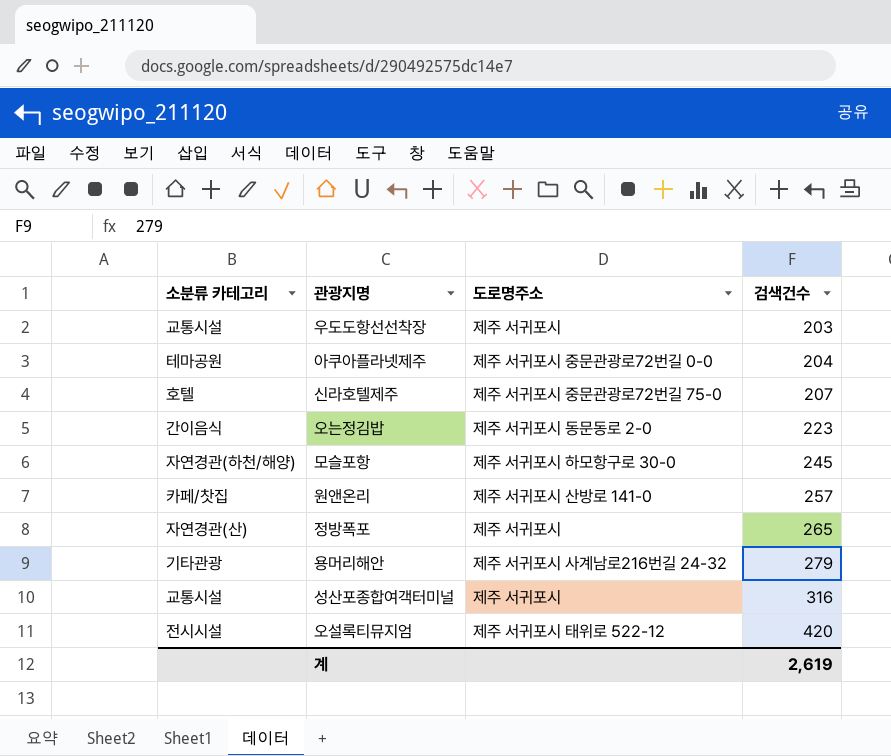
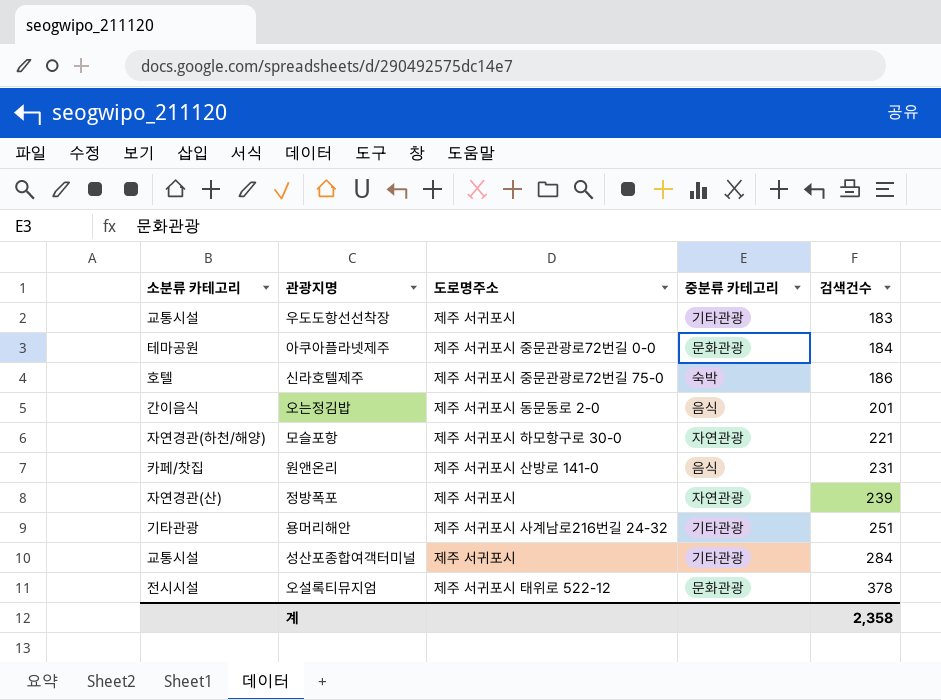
column 중분류 카테고리 | position: none -> 4
우도도항선선착장 | 검색건수: 203 -> 183
아쿠아플라넷제주 | 검색건수: 204 -> 184
신라호텔제주 | 검색건수: 207 -> 186
오는정김밥 | 검색건수: 223 -> 201
모슬포항 | 검색건수: 245 -> 221
원앤온리 | 검색건수: 257 -> 231
정방폭포 | 검색건수: 265 -> 239
용머리해안 | 검색건수: 279 -> 251
성산포종합여객터미널 | 검색건수: 316 -> 284
오설록티뮤지엄 | 검색건수: 420 -> 378
계 | 검색건수: 2,619 -> 2,358

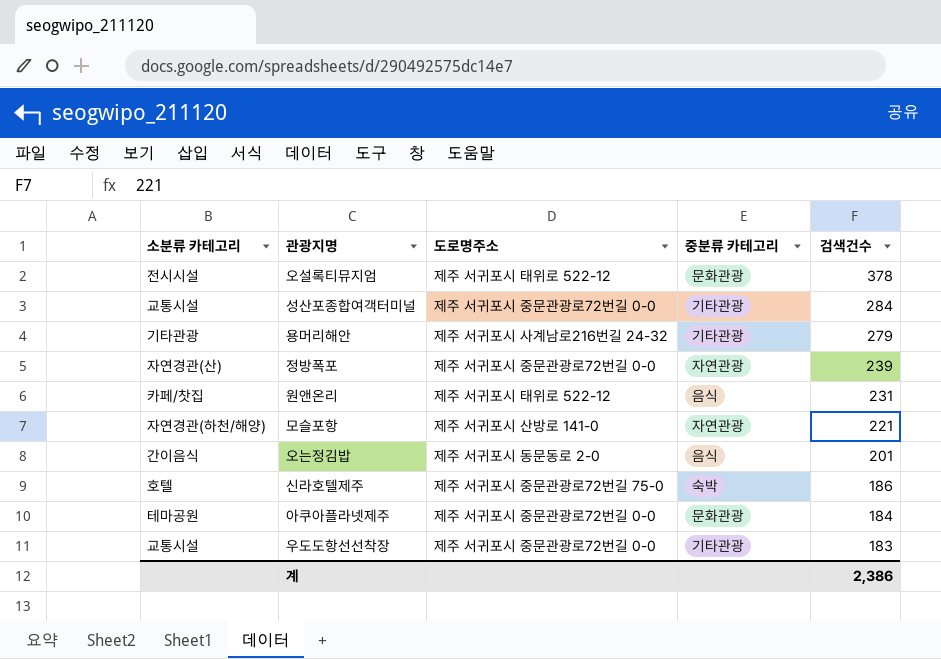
row order: 검색건수 ascending -> 검색건수 descending
성산포종합여객터미널 | 도로명주소: 제주 서귀포시 -> 제주 서귀포시 중문관광로72번길 0-0
용머리해안 | 검색건수: 251 -> 279
정방폭포 | 도로명주소: 제주 서귀포시 -> 제주 서귀포시 중문관광로72번길 0-0
원앤온리 | 도로명주소: 제주 서귀포시 산방로 141-0 -> 제주 서귀포시 태위로 522-12
모슬포항 | 도로명주소: 제주 서귀포시 하모항구로 30-0 -> 제주 서귀포시 산방로 141-0
우도도항선선착장 | 도로명주소: 제주 서귀포시 -> 제주 서귀포시 중문관광로72번길 0-0
계 | 검색건수: 2,358 -> 2,386

